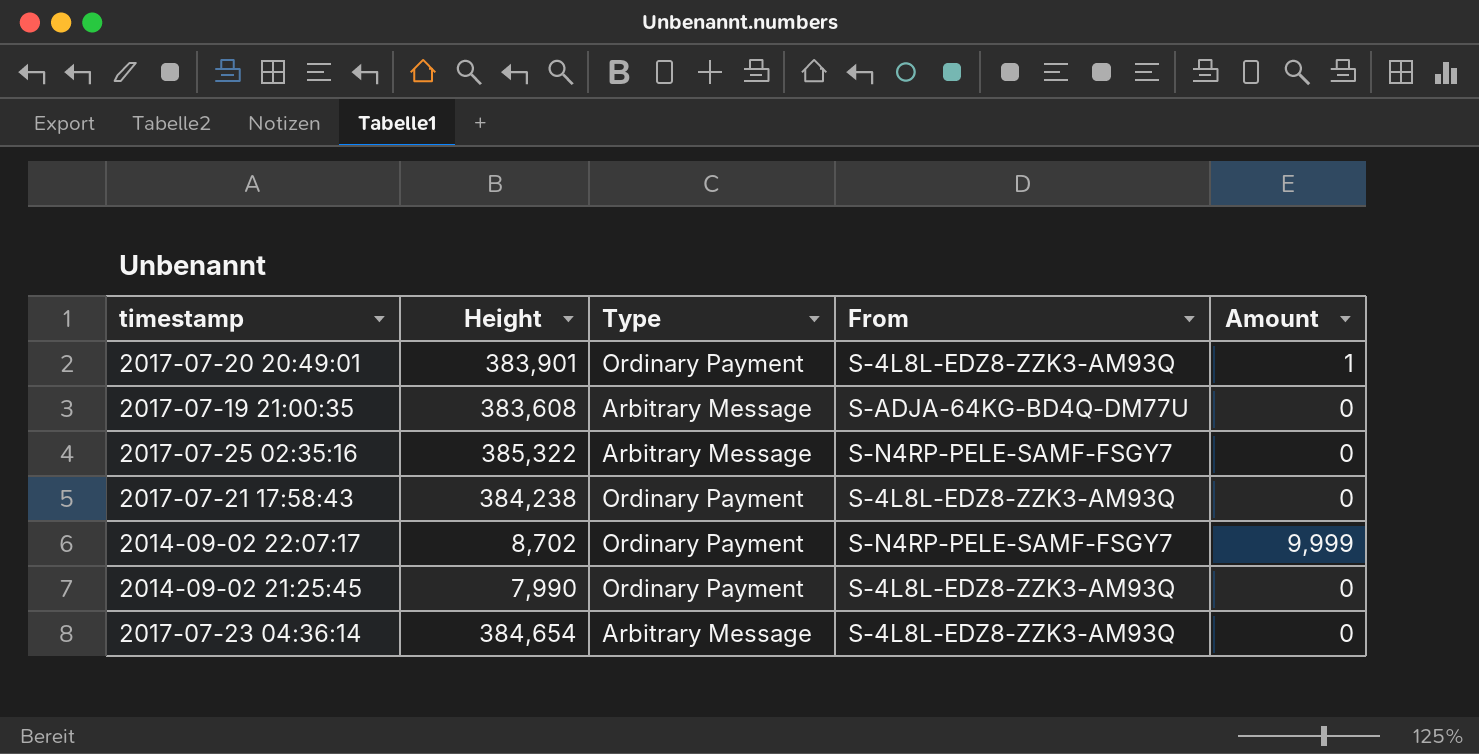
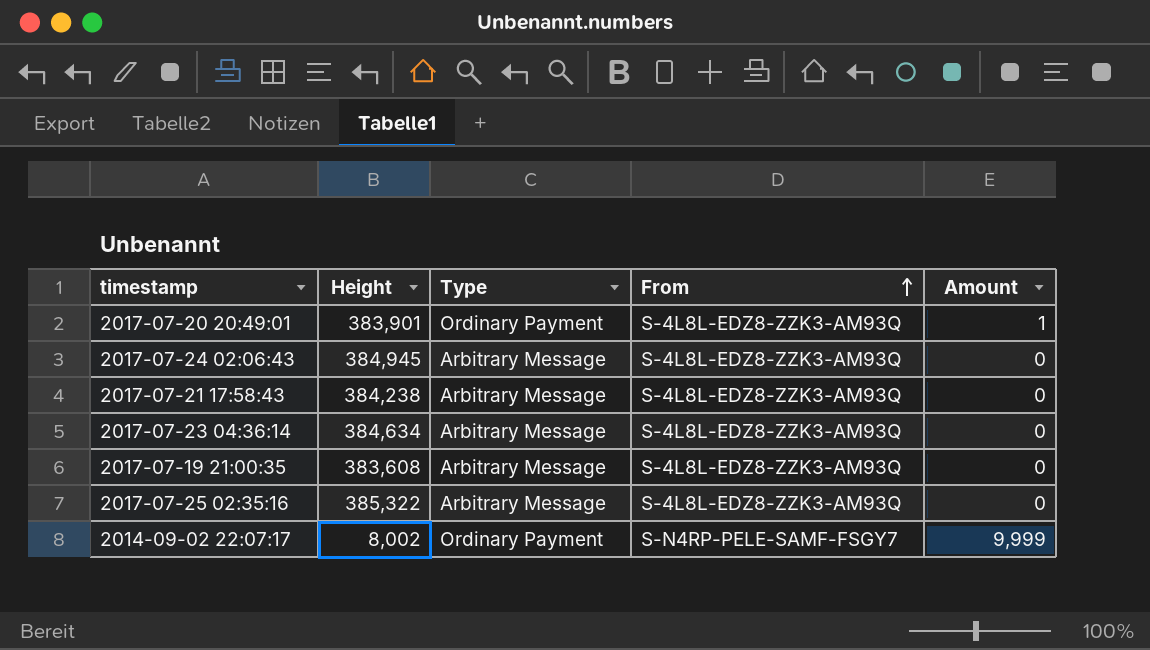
row order: none -> From ascending
row 2014-09-02 21:25:45: 7,990 | Ordinary Payment | S-4L8L-EDZ8-ZZK3-AM93Q | 0 -> none
row 2017-07-24 02:06:43: none -> 384,945 | Arbitrary Message | S-4L8L-EDZ8-ZZK3-AM93Q | 0
2017-07-21 17:58:43 | Type: Ordinary Payment -> Arbitrary Message
2017-07-23 04:36:14 | Height: 384,654 -> 384,634
2017-07-19 21:00:35 | From: S-ADJA-64KG-BD4Q-DM77U -> S-4L8L-EDZ8-ZZK3-AM93Q
2017-07-25 02:35:16 | From: S-N4RP-PELE-SAMF-FSGY7 -> S-4L8L-EDZ8-ZZK3-AM93Q
2014-09-02 22:07:17 | Height: 8,702 -> 8,002

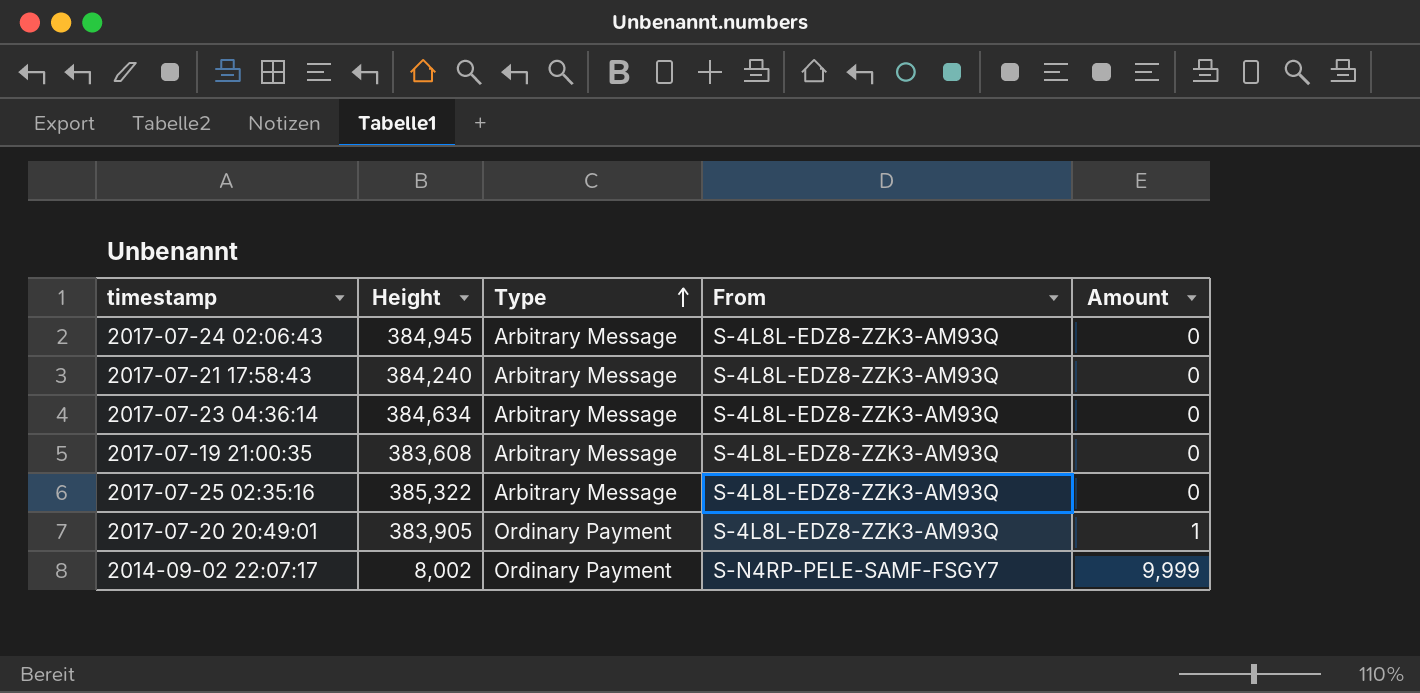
row order: From ascending -> Type ascending
2017-07-21 17:58:43 | Height: 384,238 -> 384,240
2017-07-20 20:49:01 | Height: 383,901 -> 383,905

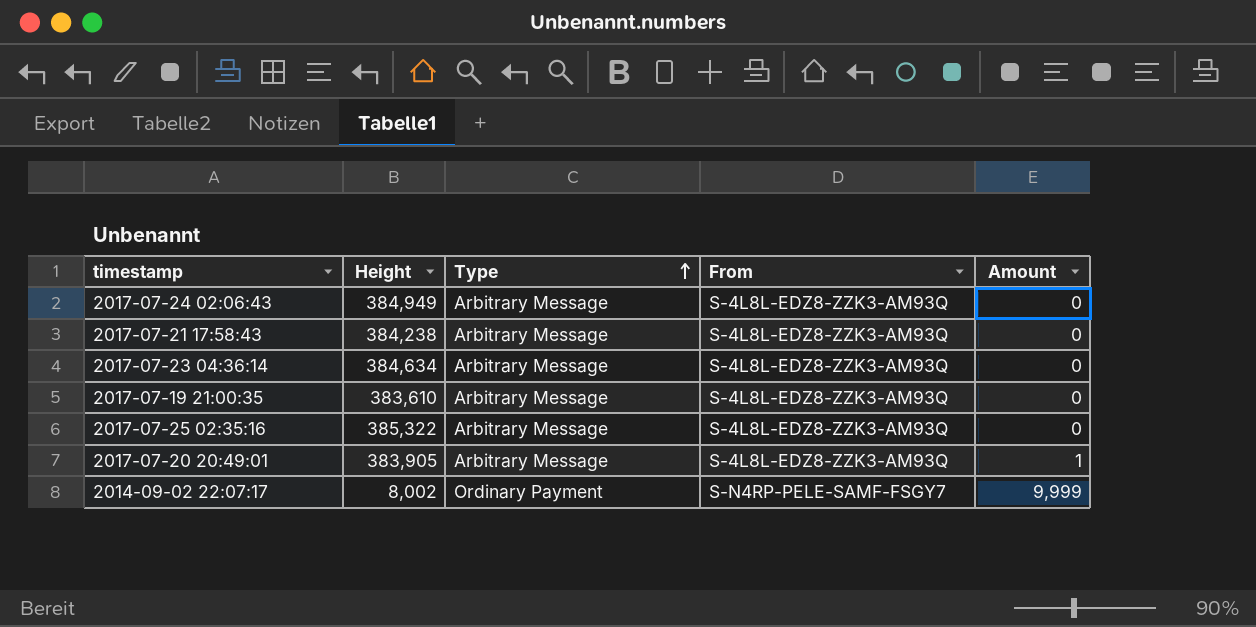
2017-07-24 02:06:43 | Height: 384,945 -> 384,949
2017-07-21 17:58:43 | Height: 384,240 -> 384,238
2017-07-19 21:00:35 | Height: 383,608 -> 383,610
2017-07-20 20:49:01 | Type: Ordinary Payment -> Arbitrary Message

